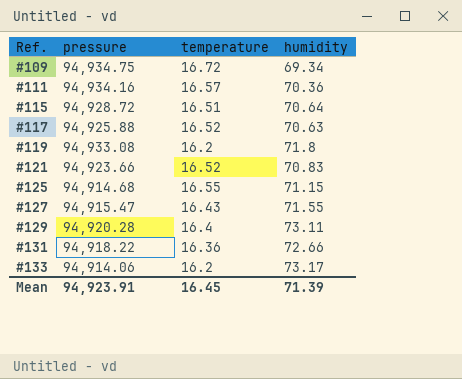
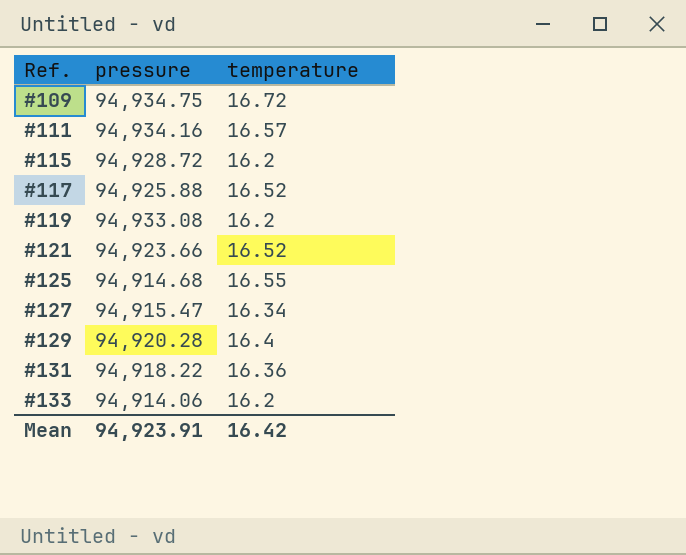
column humidity | position: 4 -> none
#115 | temperature: 16.51 -> 16.2
#127 | temperature: 16.43 -> 16.34
Mean | temperature: 16.45 -> 16.42

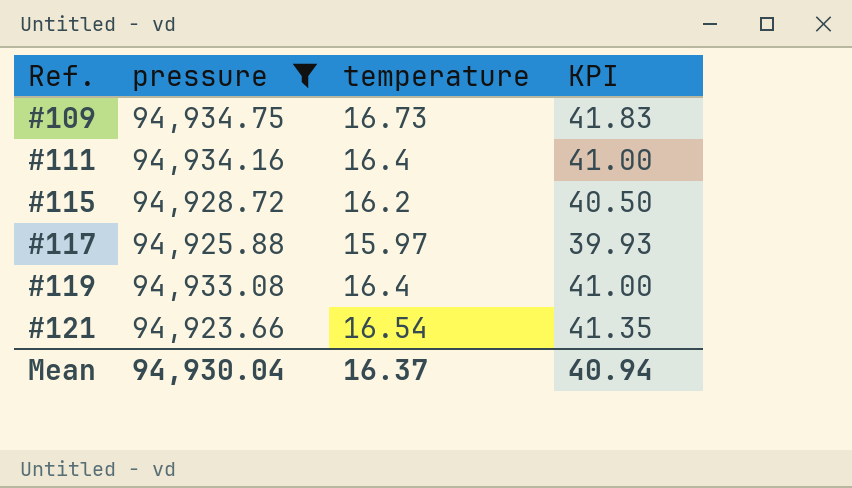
filter: none -> pressure >= 94,923.66
column KPI | formula: none -> [temperature] * 2.5
#109 | temperature: 16.72 -> 16.73
#111 | temperature: 16.57 -> 16.4
#117 | temperature: 16.52 -> 15.97
#119 | temperature: 16.2 -> 16.4
#121 | temperature: 16.52 -> 16.54
Mean | pressure: 94,923.91 -> 94,930.04
Mean | temperature: 16.42 -> 16.37

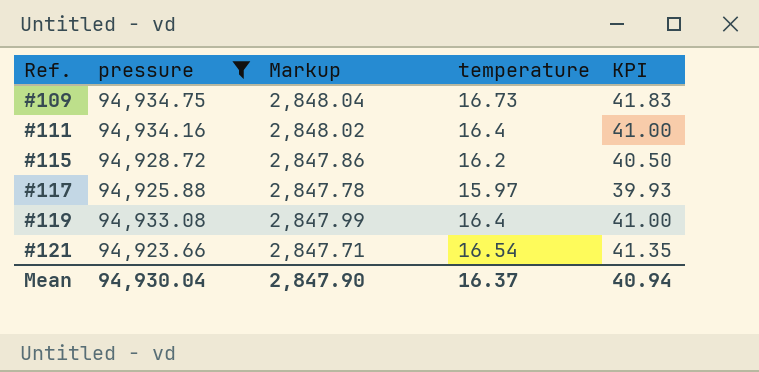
column Markup | formula: none -> [pressure] * 0.03

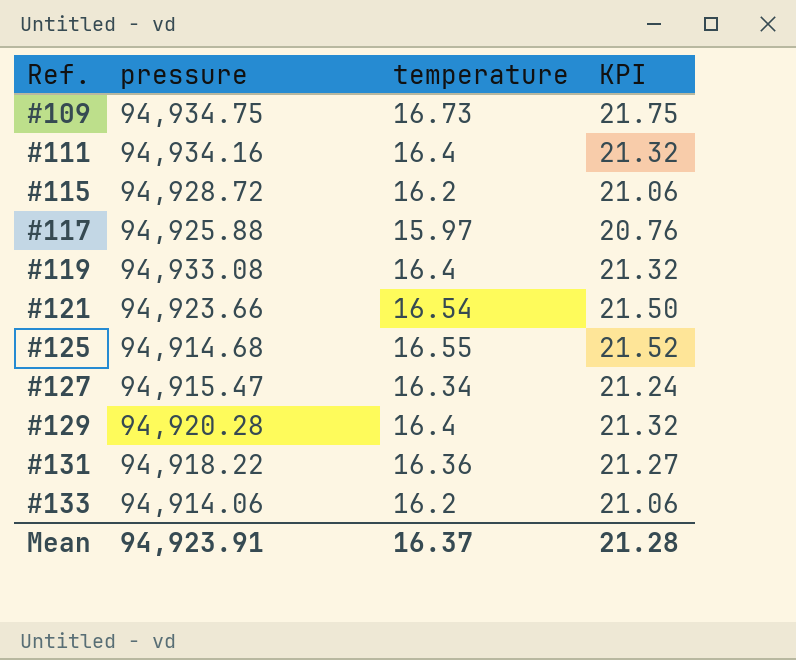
filter: pressure >= 94,923.66 -> none
column Markup | formula: [pressure] * 0.03 -> none
column KPI | formula: [temperature] * 2.5 -> [temperature] * 1.3
Mean | pressure: 94,930.04 -> 94,923.91
Mean | KPI: 40.94 -> 21.28

